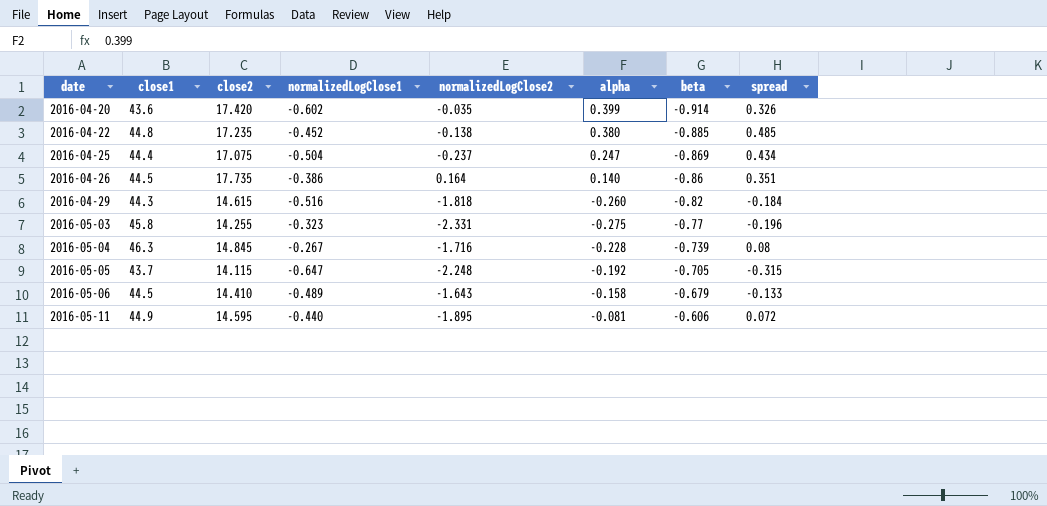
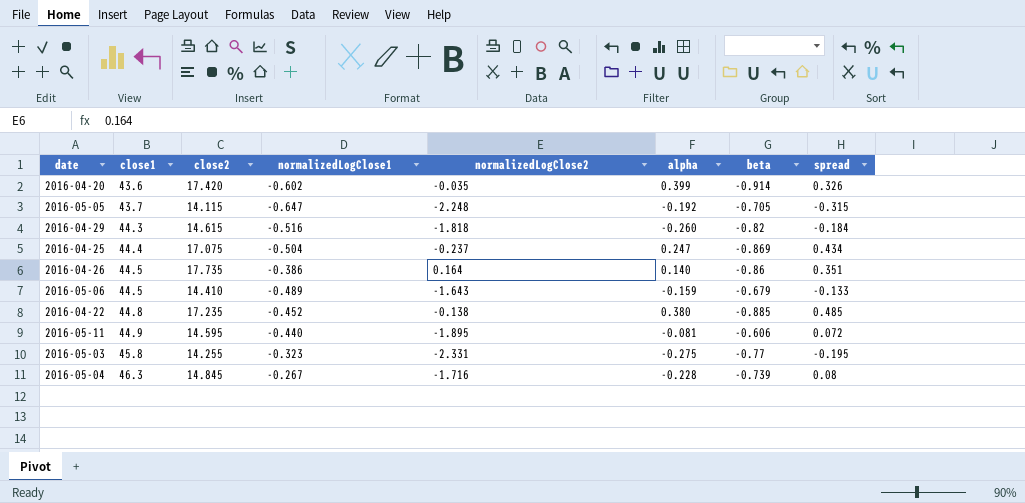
row order: date ascending -> close1 ascending
2016-05-06 | alpha: -0.158 -> -0.159
2016-05-03 | spread: -0.196 -> -0.195

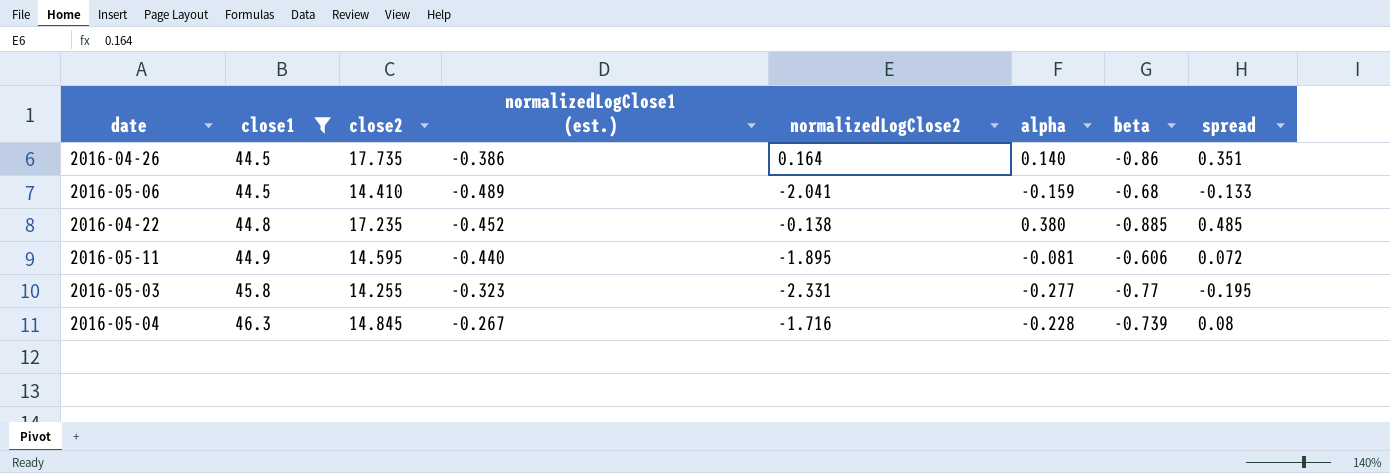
filter: none -> close1 >= 44.5
column name: normalizedLogClose1 -> normalizedLogClose1 (est.)
2016-05-06 | normalizedLogClose2: -1.643 -> -2.041
2016-05-06 | beta: -0.679 -> -0.68
2016-05-03 | alpha: -0.275 -> -0.277

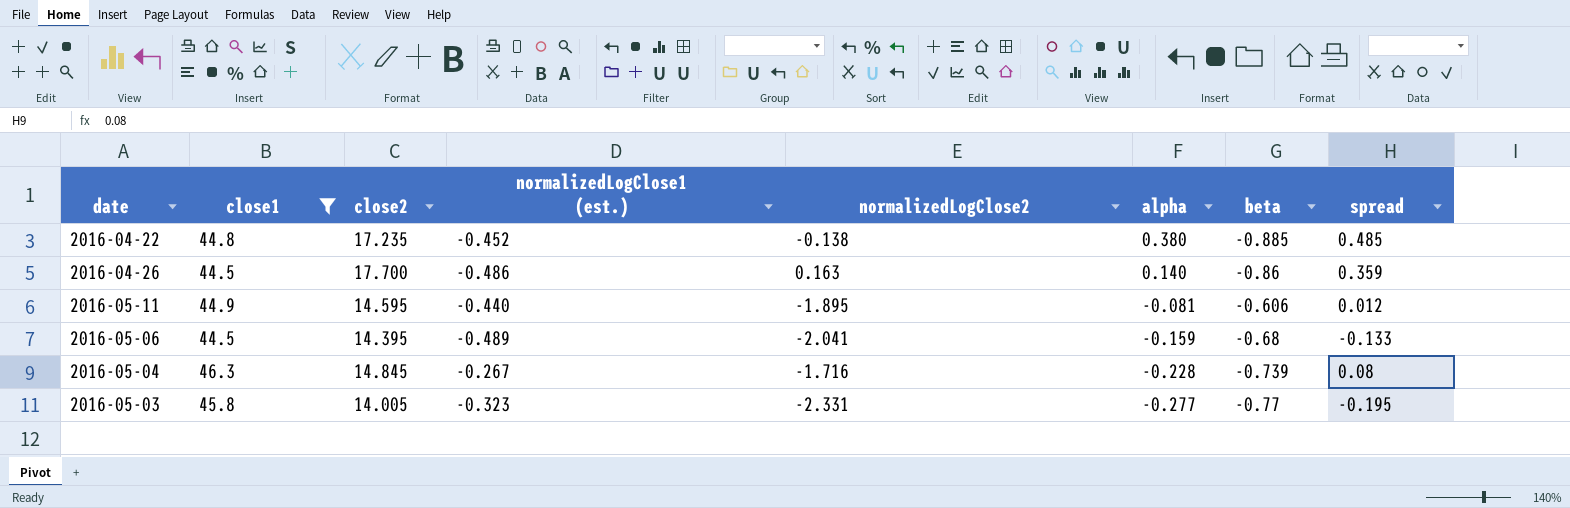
row order: close1 ascending -> alpha descending
2016-04-26 | close2: 17.735 -> 17.700
2016-04-26 | normalizedLogClose1 (est.): -0.386 -> -0.486
2016-04-26 | normalizedLogClose2: 0.164 -> 0.163
2016-04-26 | spread: 0.351 -> 0.359
2016-05-11 | spread: 0.072 -> 0.012
2016-05-06 | close2: 14.410 -> 14.395
2016-05-03 | close2: 14.255 -> 14.005

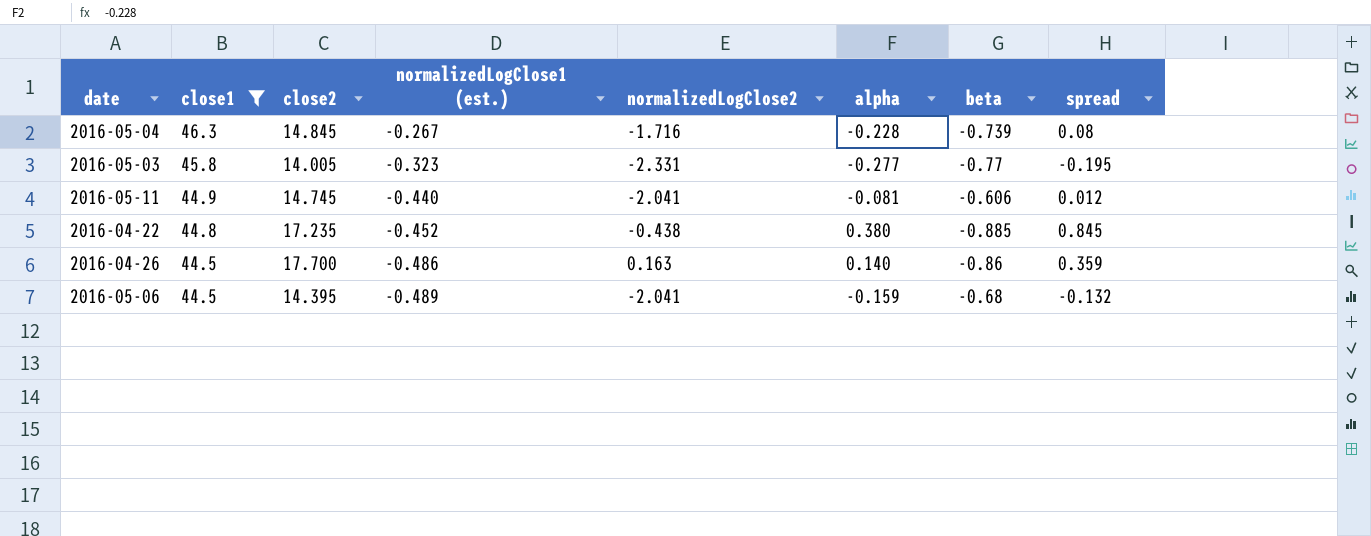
row order: alpha descending -> close1 descending
2016-05-11 | close2: 14.595 -> 14.745
2016-05-11 | normalizedLogClose2: -1.895 -> -2.041
2016-04-22 | normalizedLogClose2: -0.138 -> -0.438
2016-04-22 | spread: 0.485 -> 0.845
2016-05-06 | spread: -0.133 -> -0.132

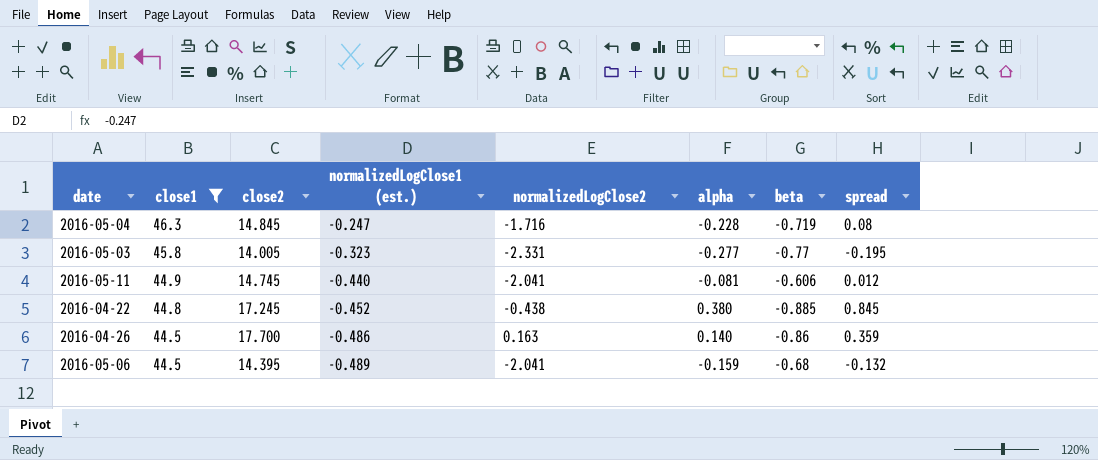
2016-05-04 | normalizedLogClose1 (est.): -0.267 -> -0.247
2016-05-04 | beta: -0.739 -> -0.719
2016-04-22 | close2: 17.235 -> 17.245

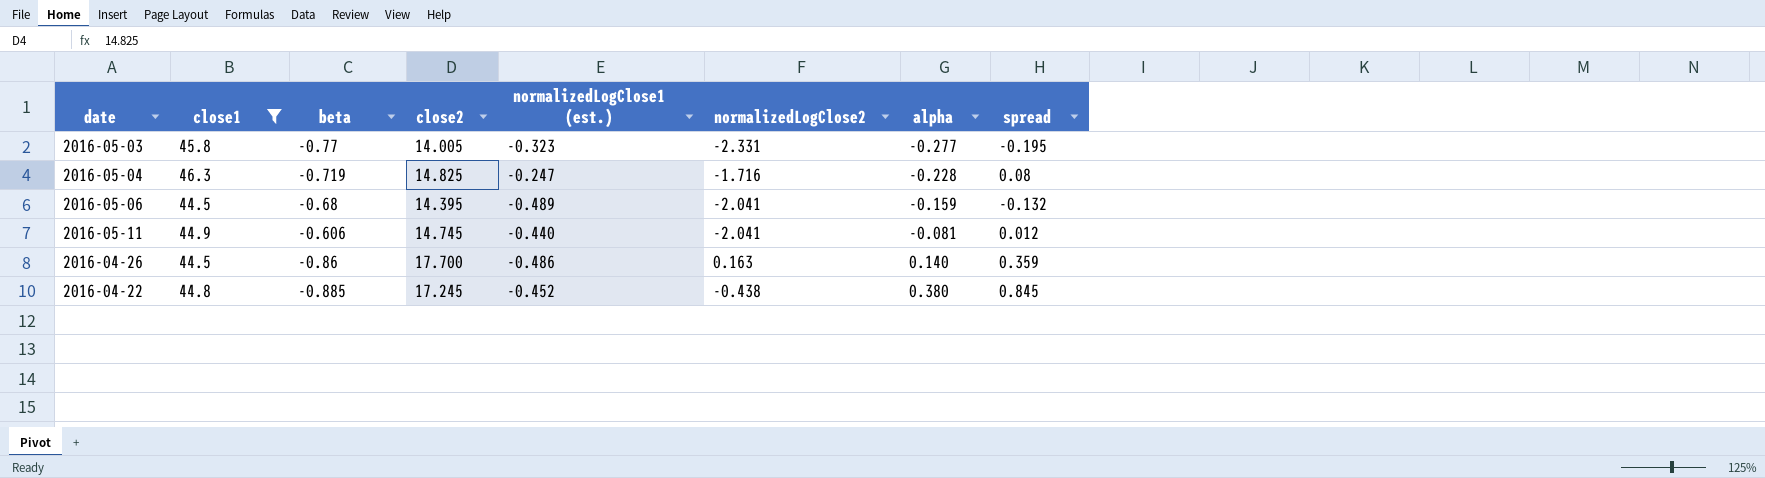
row order: close1 descending -> alpha ascending
column beta | position: 7 -> 3
2016-05-04 | close2: 14.845 -> 14.825

